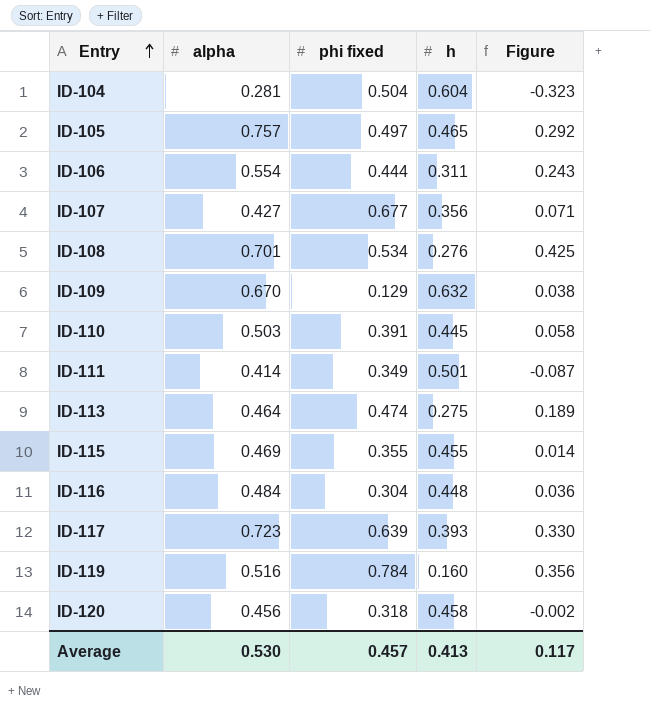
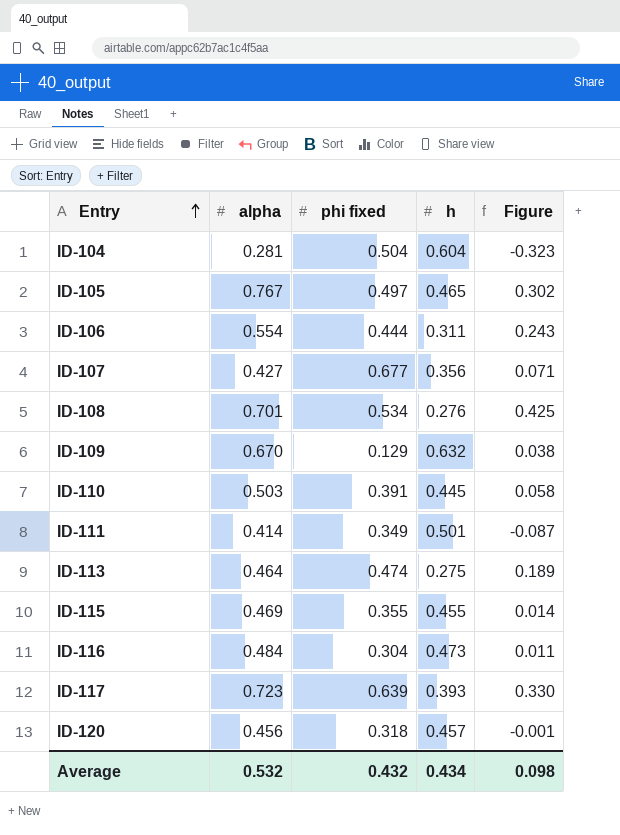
row ID-119: 0.516 | 0.784 | 0.160 | 0.356 -> none
ID-105 | alpha: 0.757 -> 0.767
ID-105 | Figure: 0.292 -> 0.302
ID-116 | h: 0.448 -> 0.473
ID-116 | Figure: 0.036 -> 0.011
ID-120 | h: 0.458 -> 0.457
ID-120 | Figure: -0.002 -> -0.001
Average | alpha: 0.530 -> 0.532
Average | phi fixed: 0.457 -> 0.432
Average | h: 0.413 -> 0.434
Average | Figure: 0.117 -> 0.098

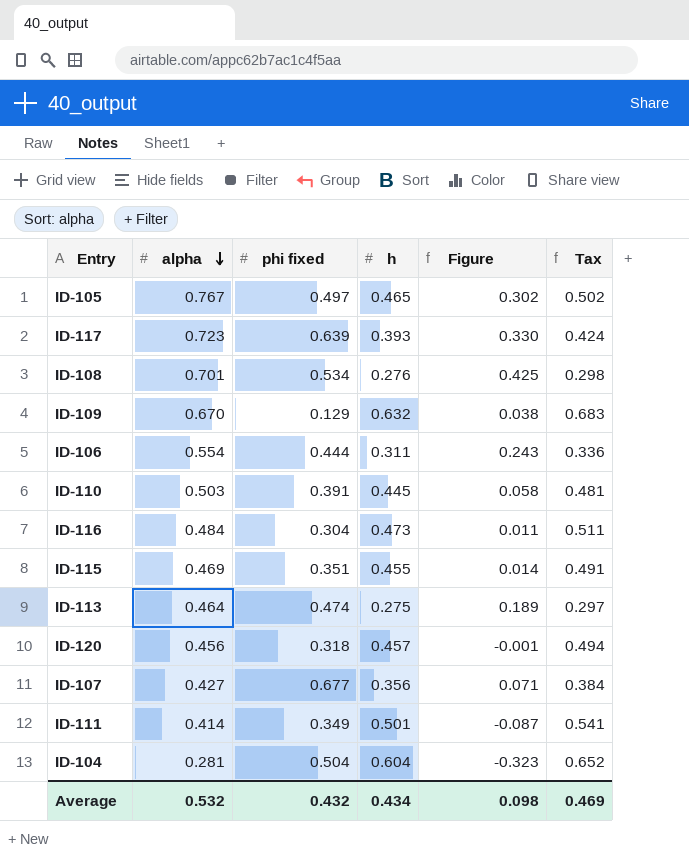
row order: Entry ascending -> alpha descending
column Tax | formula: none -> [h] * 1.08
ID-115 | phi fixed: 0.355 -> 0.351

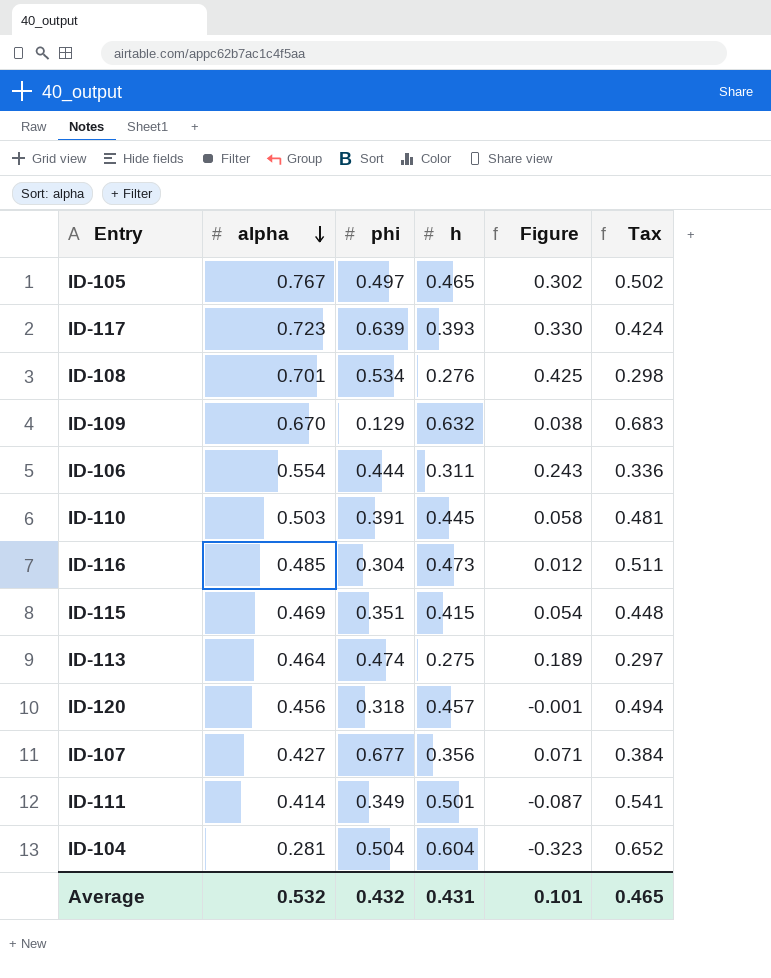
column name: phi fixed -> phi
ID-116 | alpha: 0.484 -> 0.485
ID-116 | Figure: 0.011 -> 0.012
ID-115 | h: 0.455 -> 0.415
ID-115 | Figure: 0.014 -> 0.054
ID-115 | Tax: 0.491 -> 0.448
Average | h: 0.434 -> 0.431
Average | Figure: 0.098 -> 0.101
Average | Tax: 0.469 -> 0.465

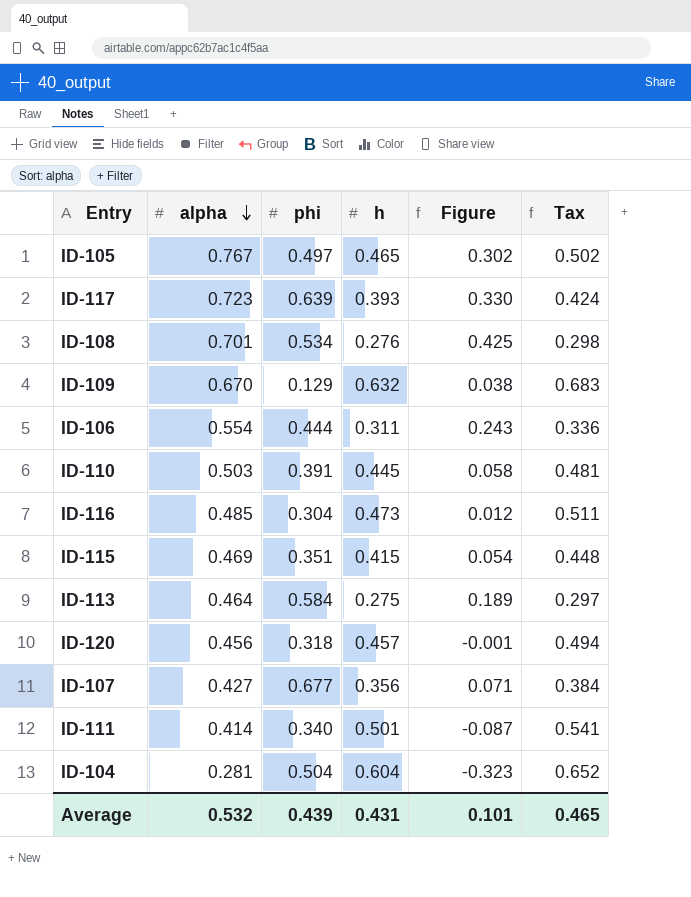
ID-113 | phi: 0.474 -> 0.584
ID-111 | phi: 0.349 -> 0.340
Average | phi: 0.432 -> 0.439

